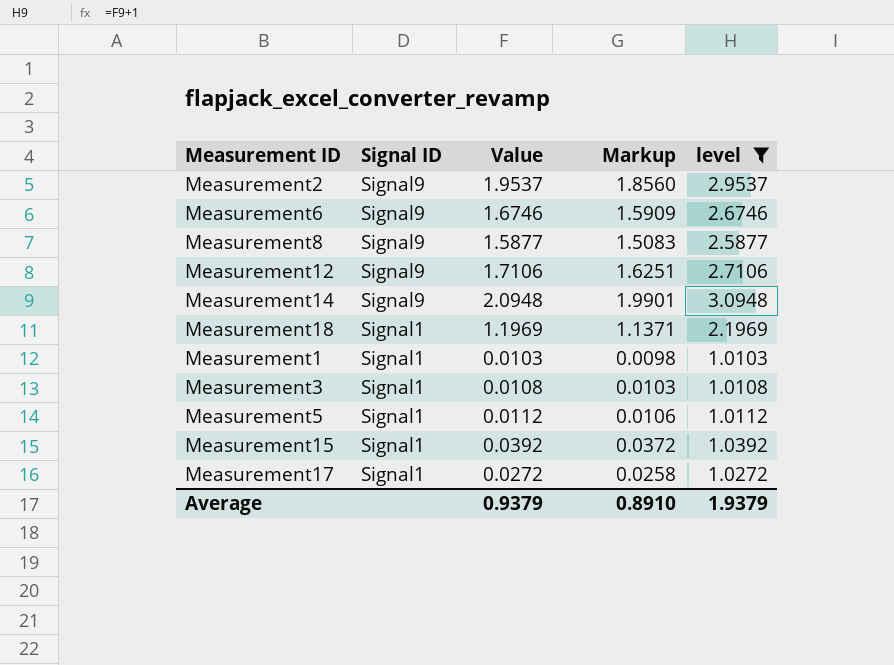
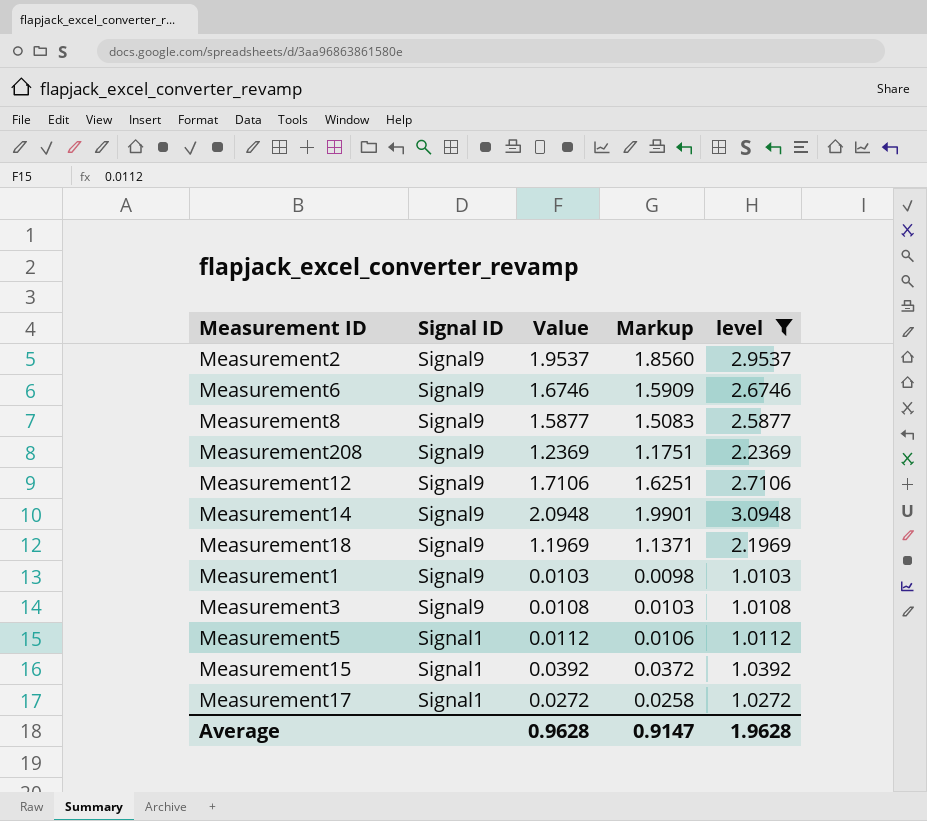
row Measurement208: none -> Signal9 | 1.2369 | 1.1751 | 2.2369
Measurement18 | Signal ID: Signal1 -> Signal9
Measurement1 | Signal ID: Signal1 -> Signal9
Measurement3 | Signal ID: Signal1 -> Signal9
Average | Value: 0.9379 -> 0.9628
Average | Markup: 0.8910 -> 0.9147
Average | level: 1.9379 -> 1.9628

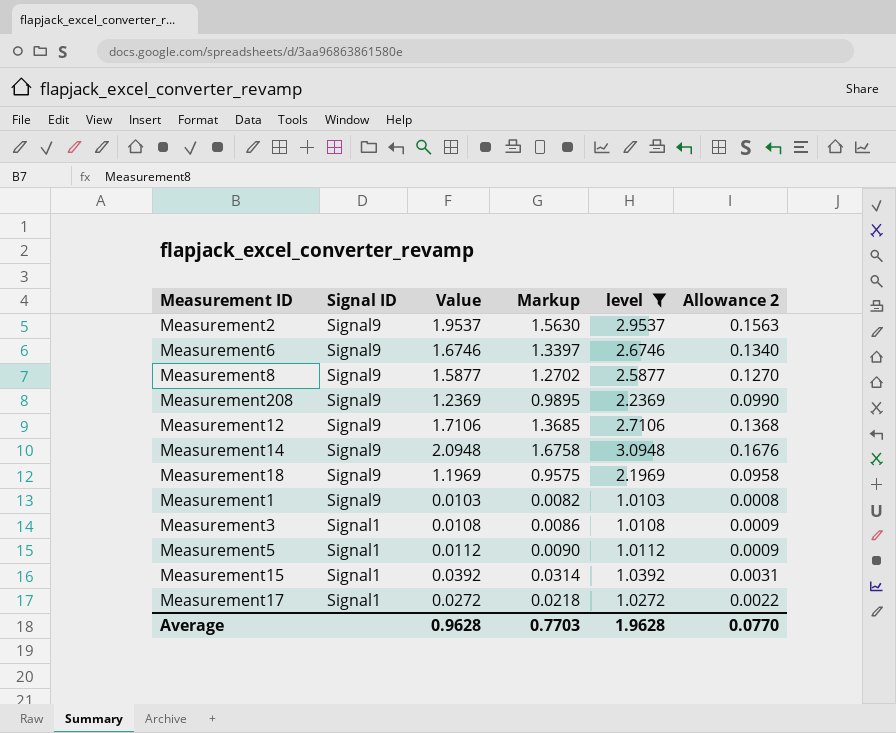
column Markup | formula: [Value] * 0.95 -> [Value] * 0.8
column Allowance 2 | formula: none -> [Value] * 0.08
Measurement3 | Signal ID: Signal9 -> Signal1
Average | Markup: 0.9147 -> 0.7703

